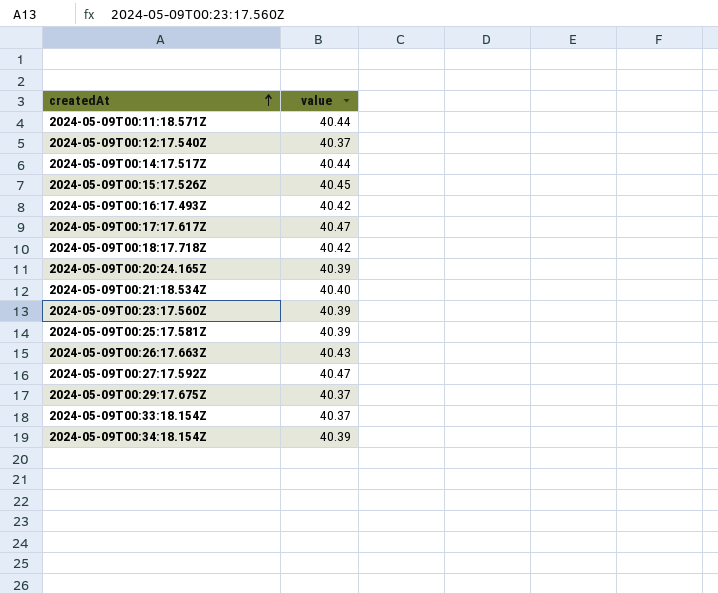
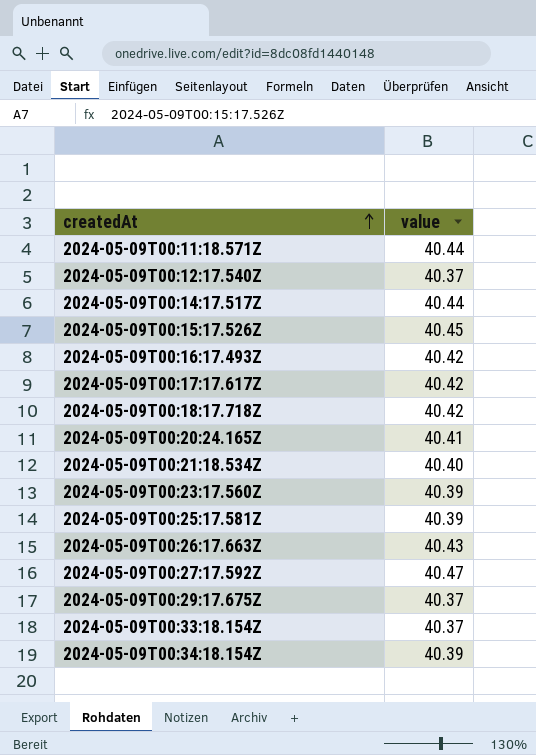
2024-05-09T00:17:17.617Z | value: 40.47 -> 40.42
2024-05-09T00:20:24.165Z | value: 40.39 -> 40.41

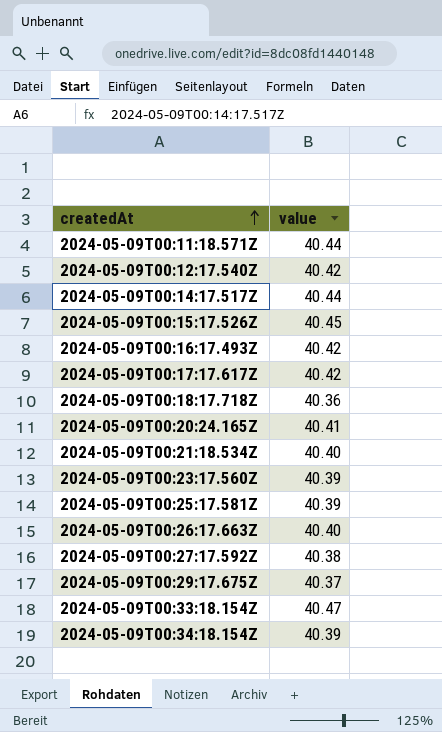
2024-05-09T00:12:17.540Z | value: 40.37 -> 40.42
2024-05-09T00:18:17.718Z | value: 40.42 -> 40.36
2024-05-09T00:26:17.663Z | value: 40.43 -> 40.40
2024-05-09T00:27:17.592Z | value: 40.47 -> 40.38
2024-05-09T00:33:18.154Z | value: 40.37 -> 40.47

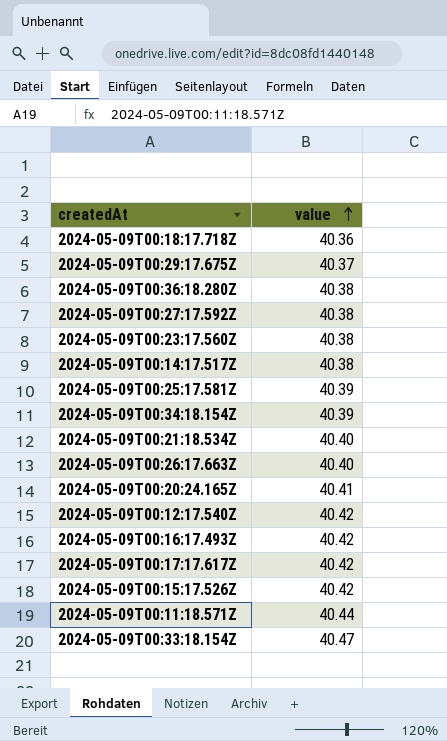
row order: createdAt ascending -> value ascending
row 2024-05-09T00:36:18.280Z: none -> 40.38
2024-05-09T00:23:17.560Z | value: 40.39 -> 40.38
2024-05-09T00:14:17.517Z | value: 40.44 -> 40.38
2024-05-09T00:15:17.526Z | value: 40.45 -> 40.42

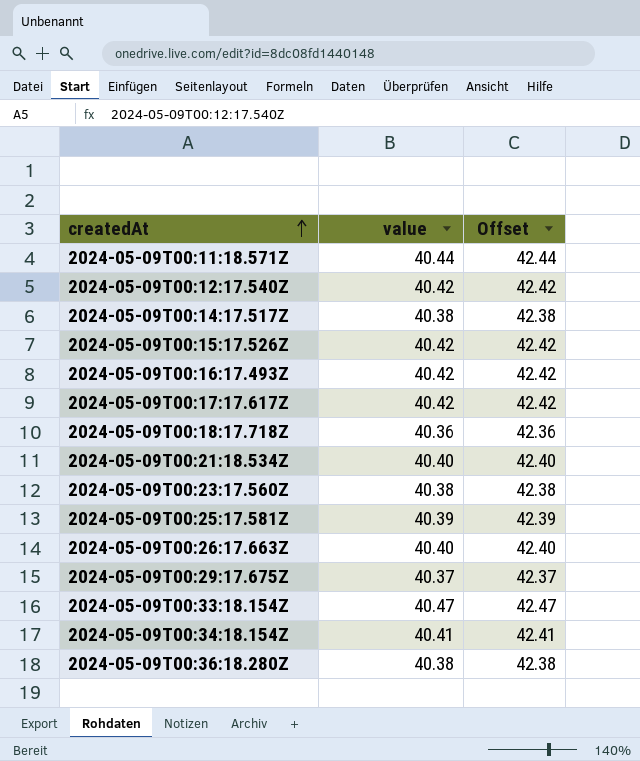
row order: value ascending -> createdAt ascending
column Offset | formula: none -> [value] + 2
row 2024-05-09T00:27:17.592Z: 40.38 -> none
row 2024-05-09T00:20:24.165Z: 40.41 -> none
2024-05-09T00:34:18.154Z | value: 40.39 -> 40.41

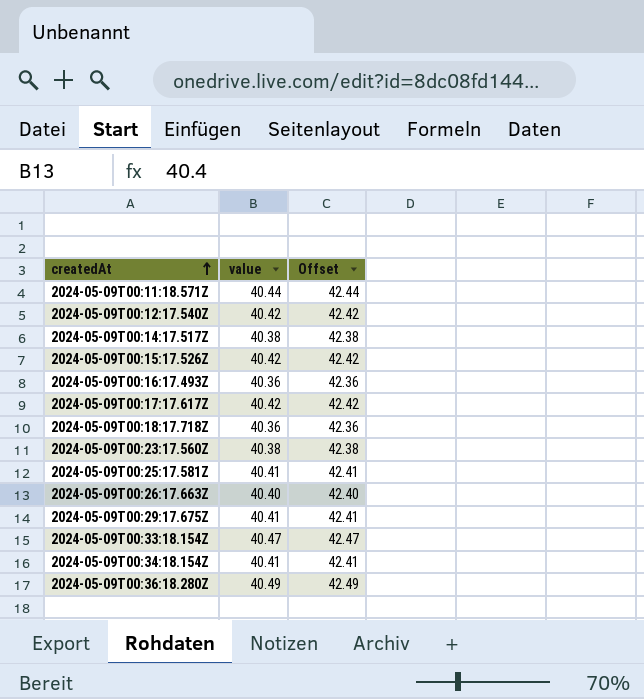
row 2024-05-09T00:21:18.534Z: 40.40 | 42.40 -> none
2024-05-09T00:16:17.493Z | value: 40.42 -> 40.36
2024-05-09T00:16:17.493Z | Offset: 42.42 -> 42.36
2024-05-09T00:25:17.581Z | value: 40.39 -> 40.41
2024-05-09T00:25:17.581Z | Offset: 42.39 -> 42.41
2024-05-09T00:29:17.675Z | value: 40.37 -> 40.41
2024-05-09T00:29:17.675Z | Offset: 42.37 -> 42.41
2024-05-09T00:36:18.280Z | value: 40.38 -> 40.49
2024-05-09T00:36:18.280Z | Offset: 42.38 -> 42.49

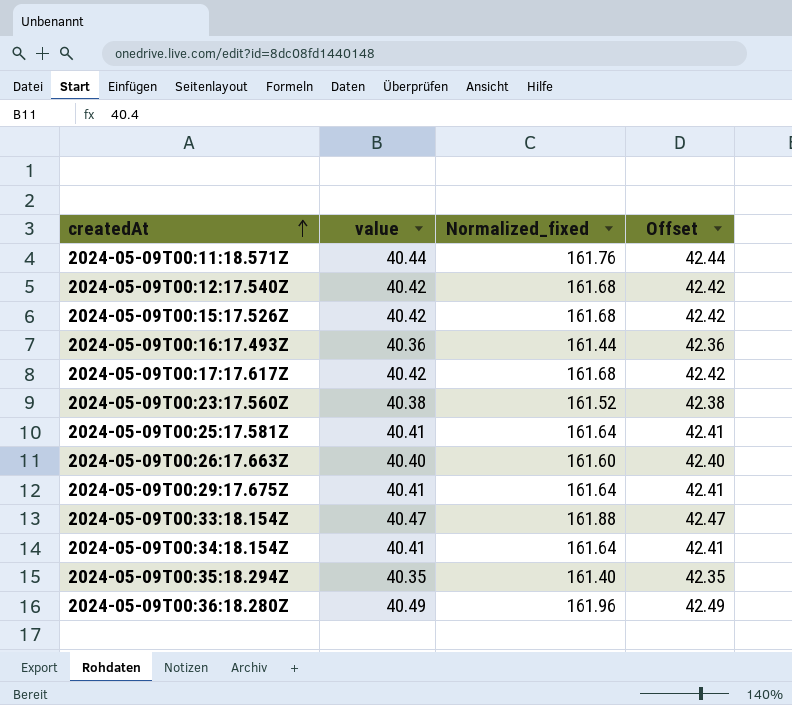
column Normalized_fixed | formula: none -> [value] * 4
row 2024-05-09T00:14:17.517Z: 40.38 | 42.38 -> none
row 2024-05-09T00:18:17.718Z: 40.36 | 42.36 -> none
row 2024-05-09T00:35:18.294Z: none -> 40.35 | 161.40 | 42.35

